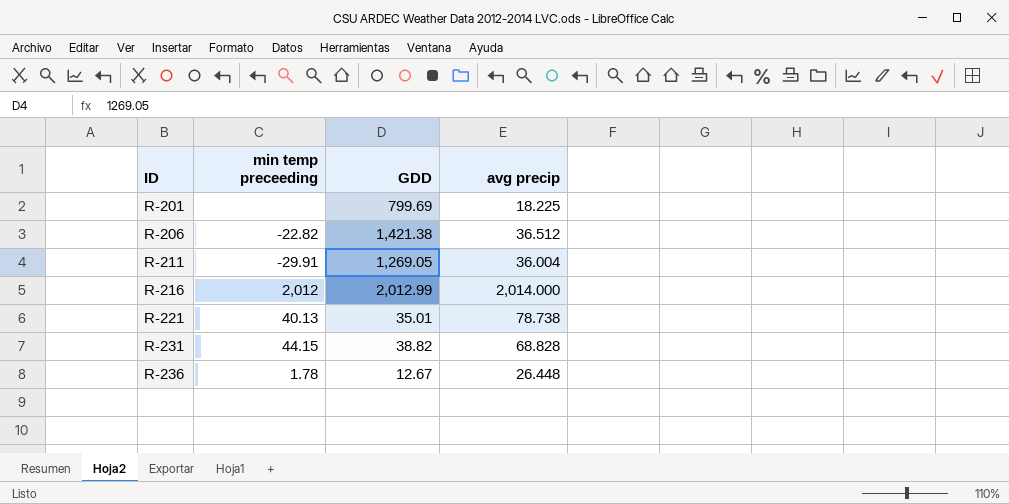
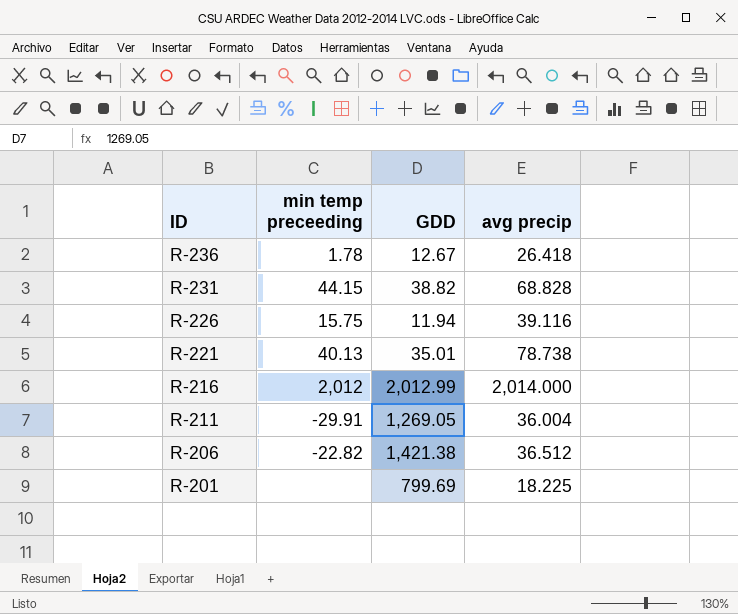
row order: ID ascending -> ID descending
R-236 | avg precip: 26.448 -> 26.418
row R-226: none -> 15.75 | 11.94 | 39.116

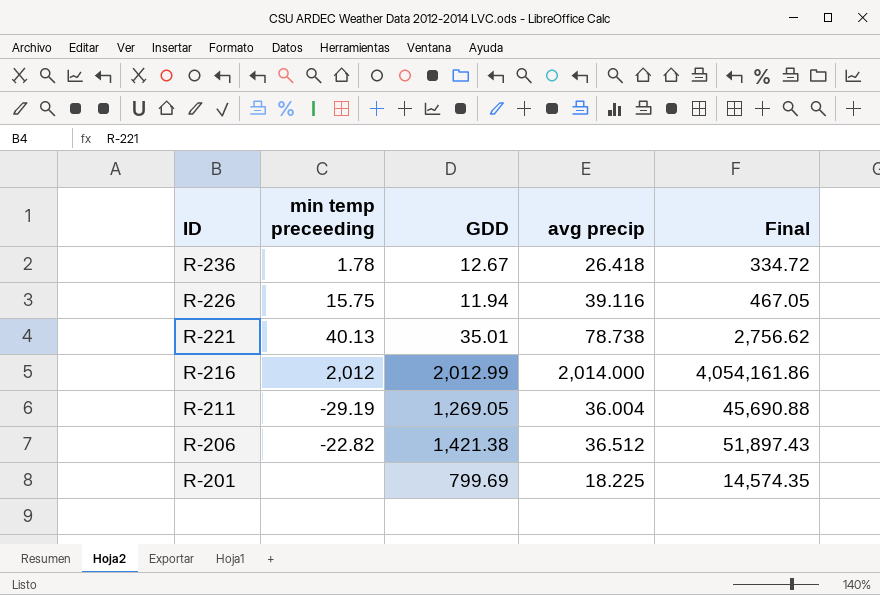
column Final | formula: none -> [GDD] * [avg precip]
row R-231: 44.15 | 38.82 | 68.828 -> none
R-211 | min temp preceeding: -29.91 -> -29.19

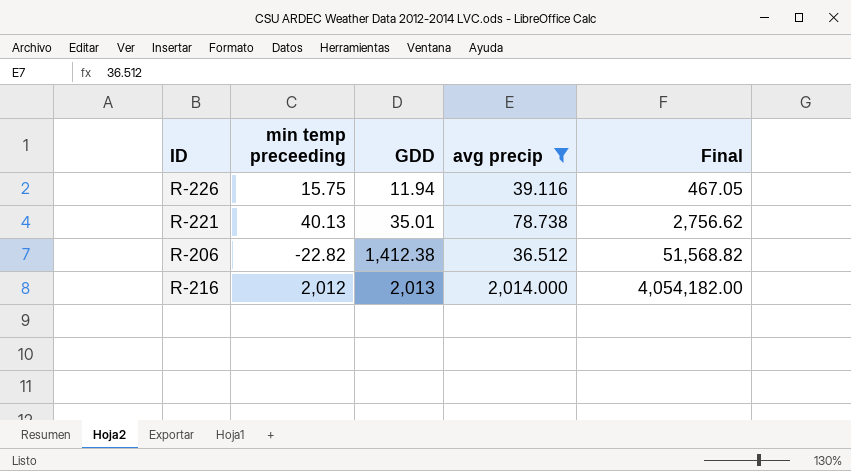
filter: none -> avg precip >= 36.512
row order: ID descending -> GDD ascending
R-206 | GDD: 1,421.38 -> 1,412.38
R-206 | Final: 51,897.43 -> 51,568.82
R-216 | GDD: 2,012.99 -> 2,013
R-216 | Final: 4,054,161.86 -> 4,054,182.00

